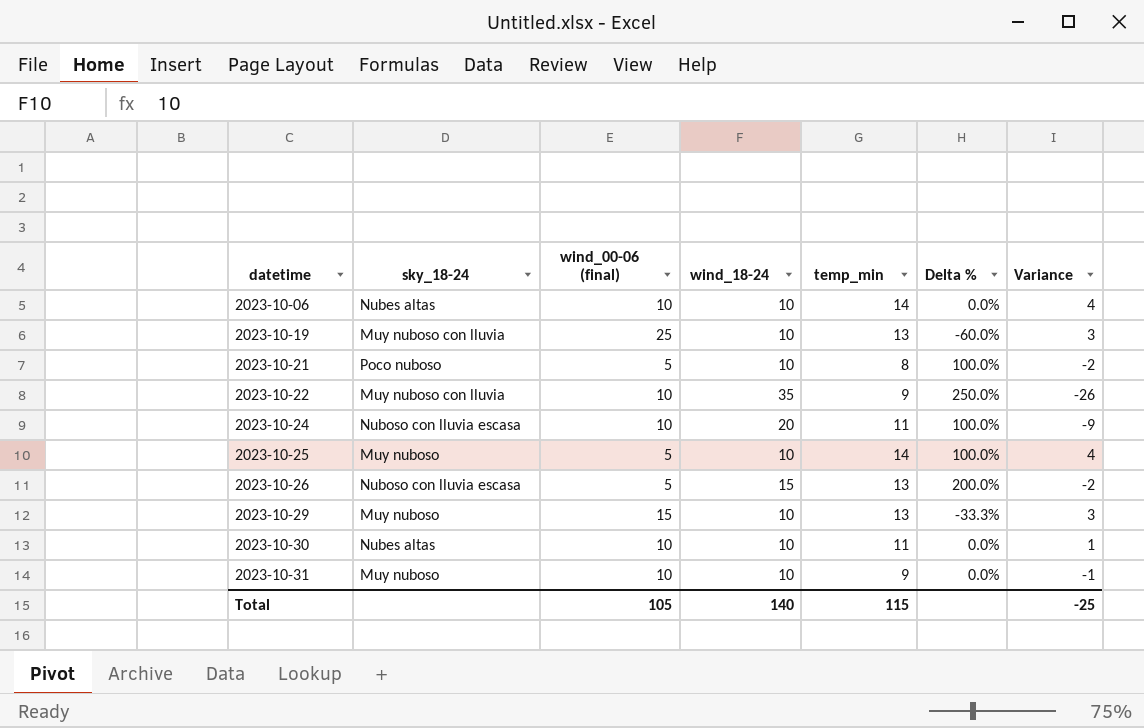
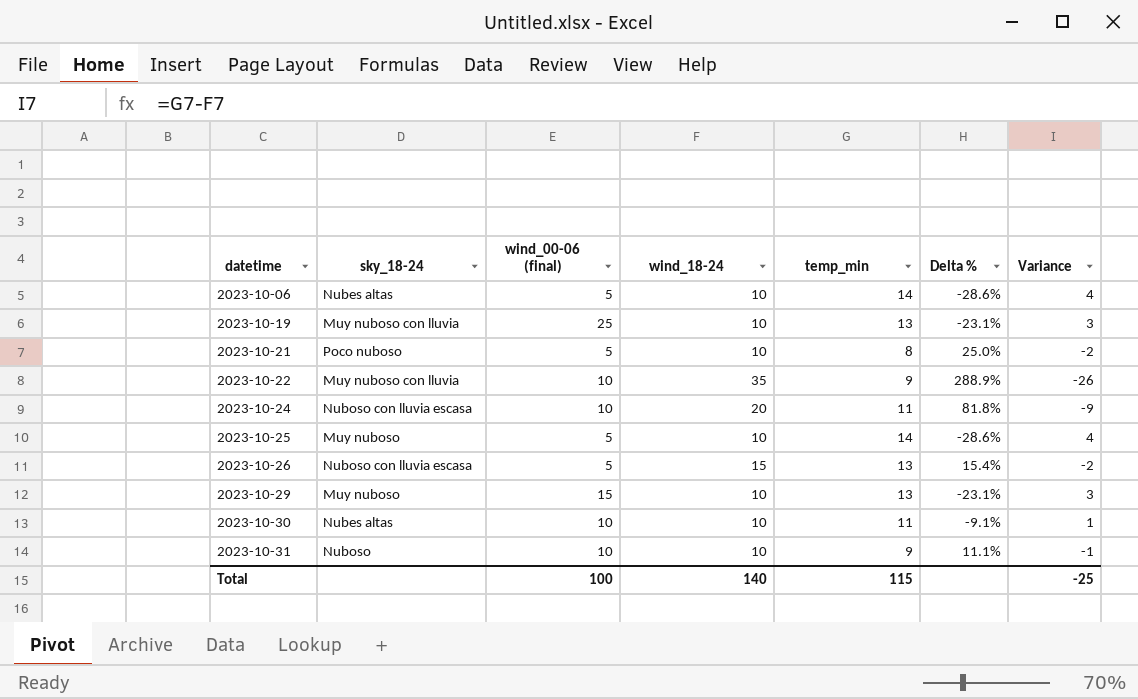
column Delta % | formula: ([wind_18-24] - [wind_00-06 (final)]) / [wind_00-06 (final)] -> ([wind_18-24] - [temp_min]) / [temp_min]
2023-10-06 | wind_00-06 (final): 10 -> 5
2023-10-31 | sky_18-24: Muy nuboso -> Nuboso
Total | wind_00-06 (final): 105 -> 100

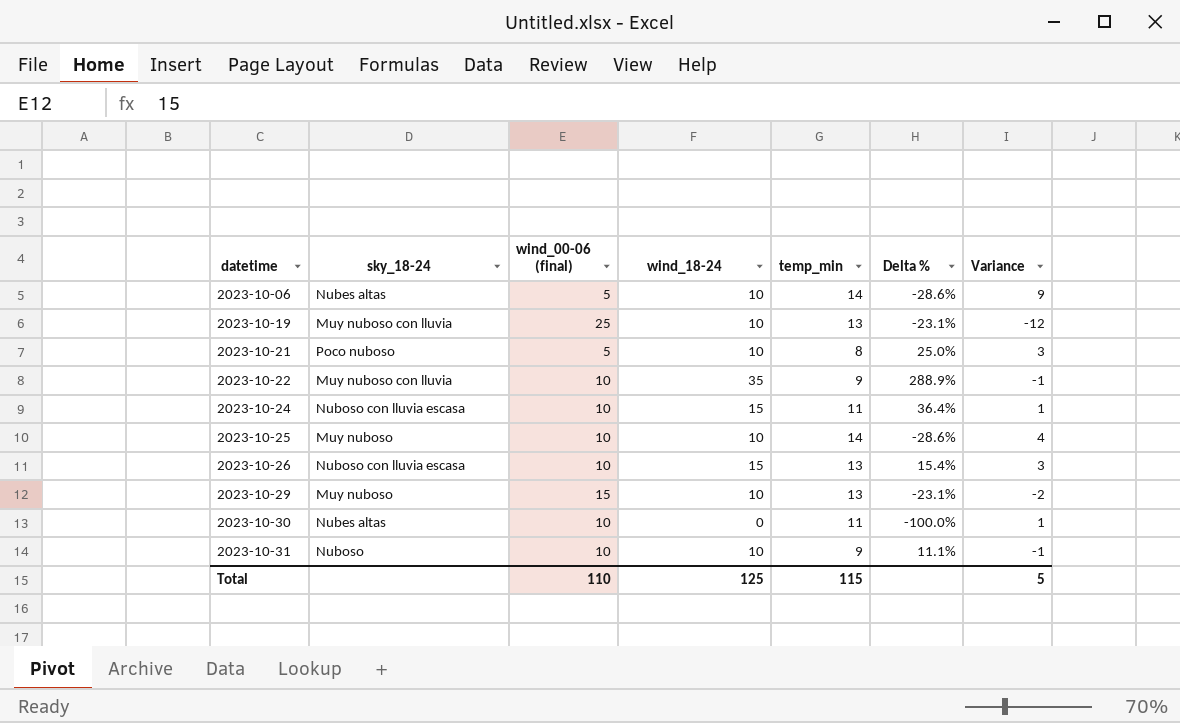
column Variance | formula: [temp_min] - [wind_18-24] -> [temp_min] - [wind_00-06 (final)]
2023-10-24 | wind_18-24: 20 -> 15
2023-10-24 | Delta %: 81.8% -> 36.4%
2023-10-25 | wind_00-06 (final): 5 -> 10
2023-10-26 | wind_00-06 (final): 5 -> 10
2023-10-30 | wind_18-24: 10 -> 0
2023-10-30 | Delta %: -9.1% -> -100.0%
Total | wind_00-06 (final): 100 -> 110
Total | wind_18-24: 140 -> 125
Total | Variance: -25 -> 5

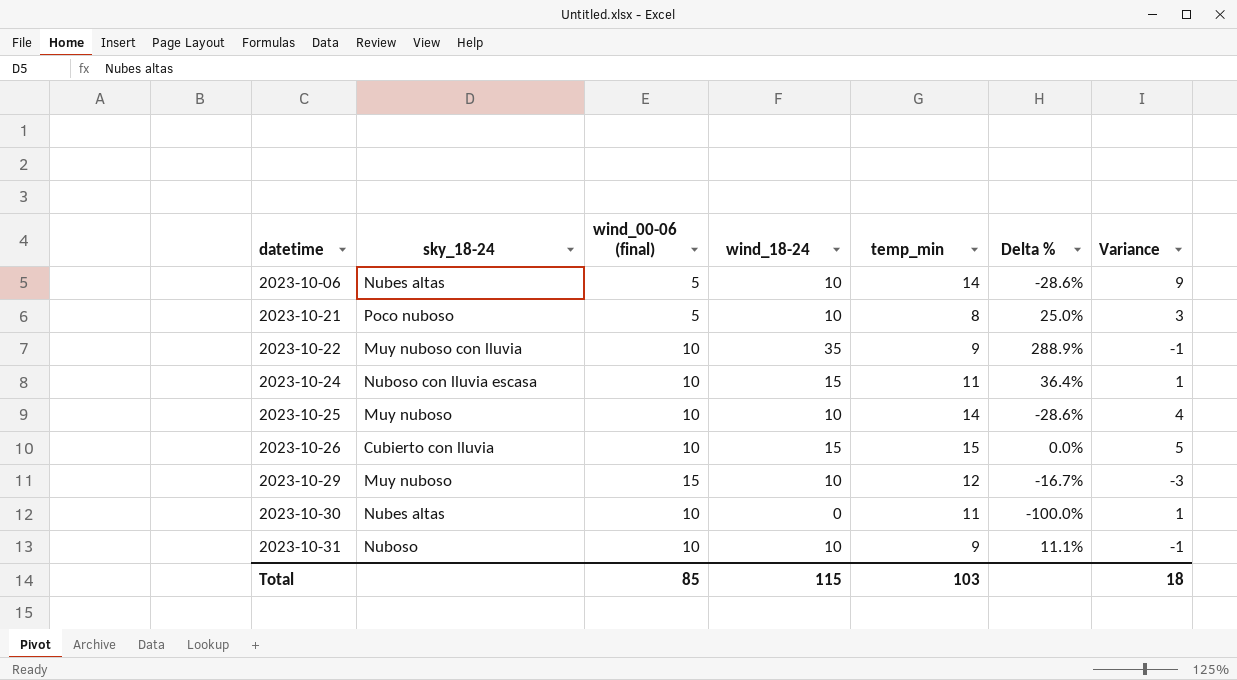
row 2023-10-19: Muy nuboso con lluvia | 25 | 10 | 13 | -23.1% | -12 -> none
2023-10-26 | sky_18-24: Nuboso con lluvia escasa -> Cubierto con lluvia
2023-10-26 | temp_min: 13 -> 15
2023-10-26 | Delta %: 15.4% -> 0.0%
2023-10-26 | Variance: 3 -> 5
2023-10-29 | temp_min: 13 -> 12
2023-10-29 | Delta %: -23.1% -> -16.7%
2023-10-29 | Variance: -2 -> -3
Total | wind_00-06 (final): 110 -> 85
Total | wind_18-24: 125 -> 115
Total | temp_min: 115 -> 103
Total | Variance: 5 -> 18

